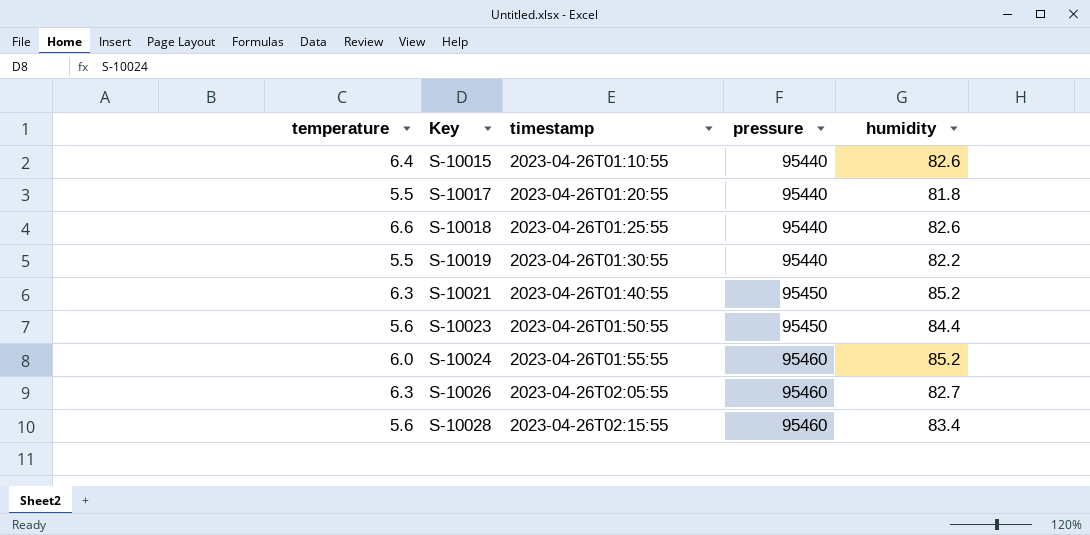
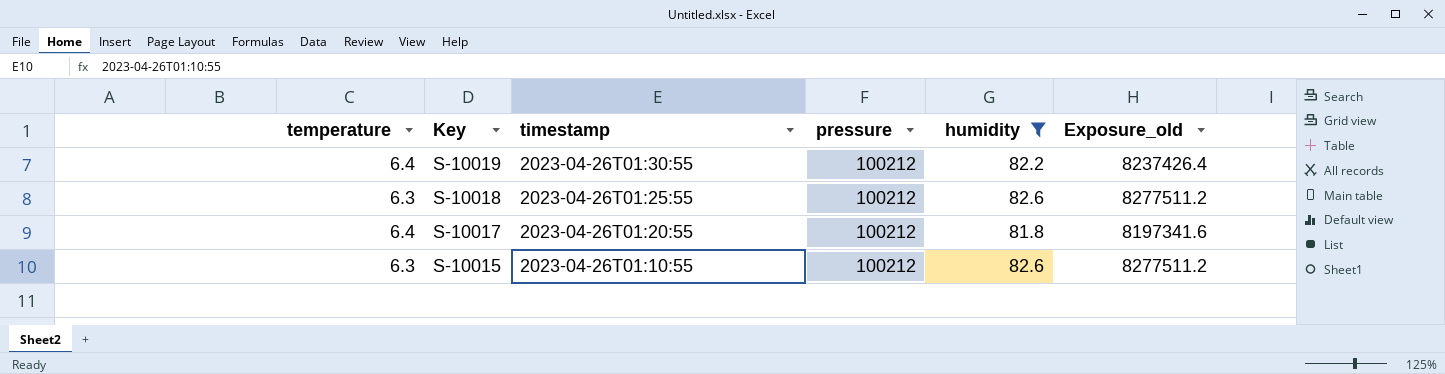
filter: none -> humidity <= 82.6
row order: Key ascending -> Key descending
column Exposure_old | formula: none -> [pressure] * [humidity]
S-10019 | temperature: 5.5 -> 6.4
S-10019 | pressure: 95440 -> 100212
S-10018 | temperature: 6.6 -> 6.3
S-10018 | pressure: 95440 -> 100212
S-10017 | temperature: 5.5 -> 6.4
S-10017 | pressure: 95440 -> 100212
S-10015 | temperature: 6.4 -> 6.3
S-10015 | pressure: 95440 -> 100212

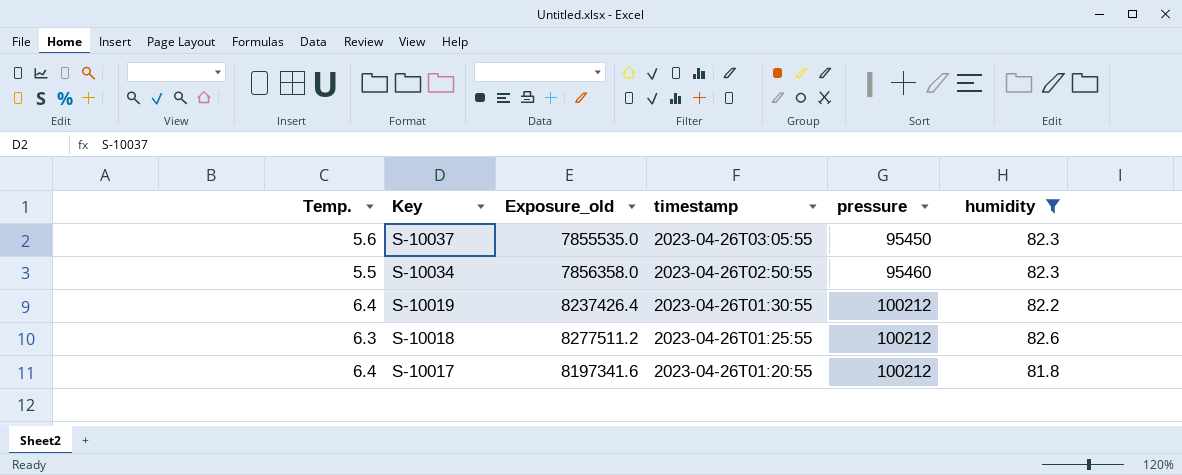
column name: temperature -> Temp.
column Exposure_old | position: 6 -> 3
row S-10015: 6.3 | 2023-04-26T01:10:55 | 100212 | 82.6 | 8277511.2 -> none
row S-10037: none -> 5.6 | 7855535.0 | 2023-04-26T03:05:55 | 95450 | 82.3
row S-10034: none -> 5.5 | 7856358.0 | 2023-04-26T02:50:55 | 95460 | 82.3

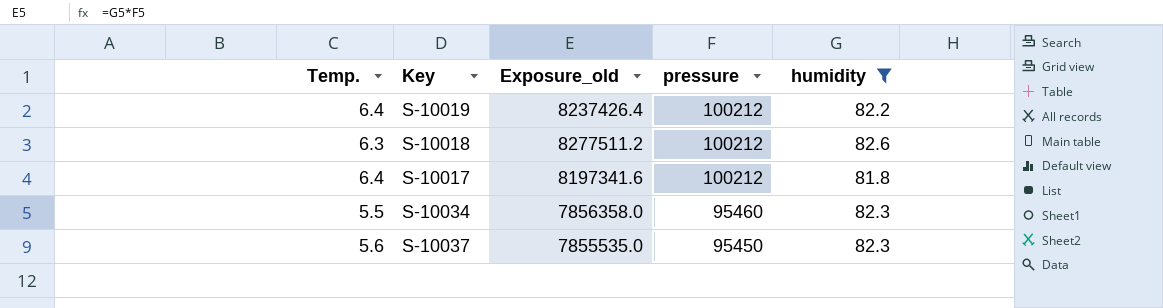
row order: Key descending -> pressure descending
column timestamp | position: 4 -> none

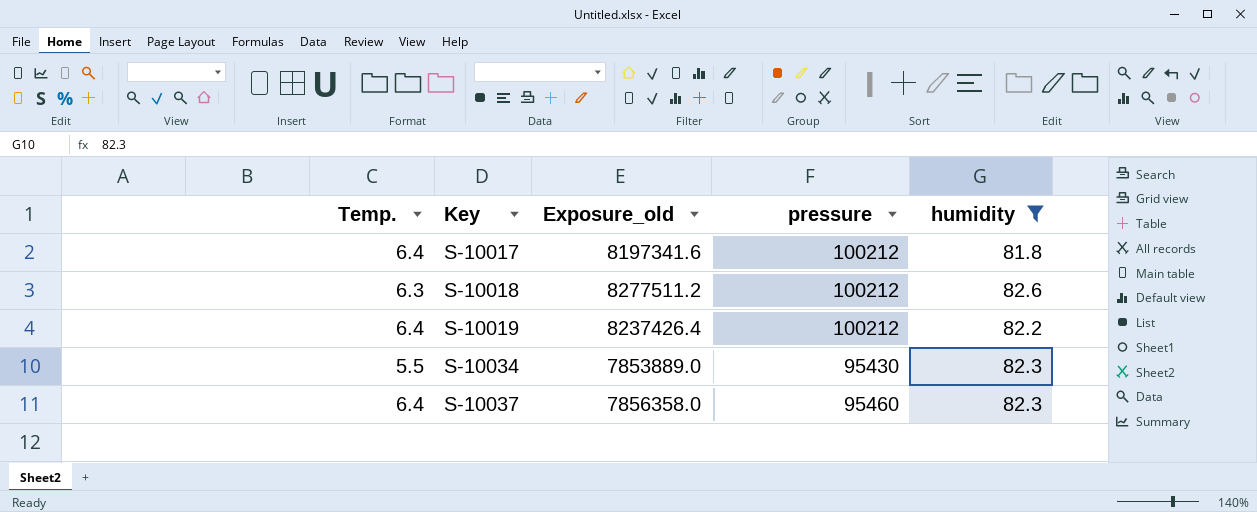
row order: pressure descending -> Key ascending
S-10034 | Exposure_old: 7856358.0 -> 7853889.0
S-10034 | pressure: 95460 -> 95430
S-10037 | Temp.: 5.6 -> 6.4
S-10037 | Exposure_old: 7855535.0 -> 7856358.0
S-10037 | pressure: 95450 -> 95460

